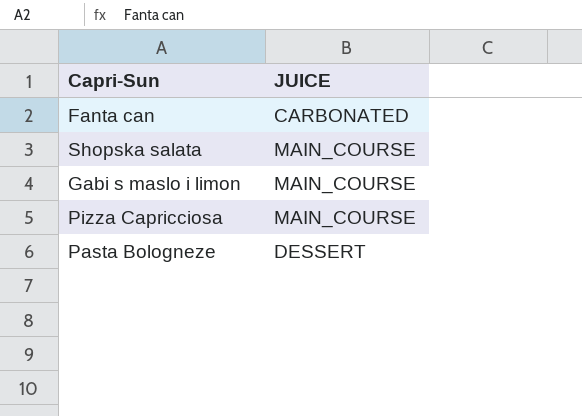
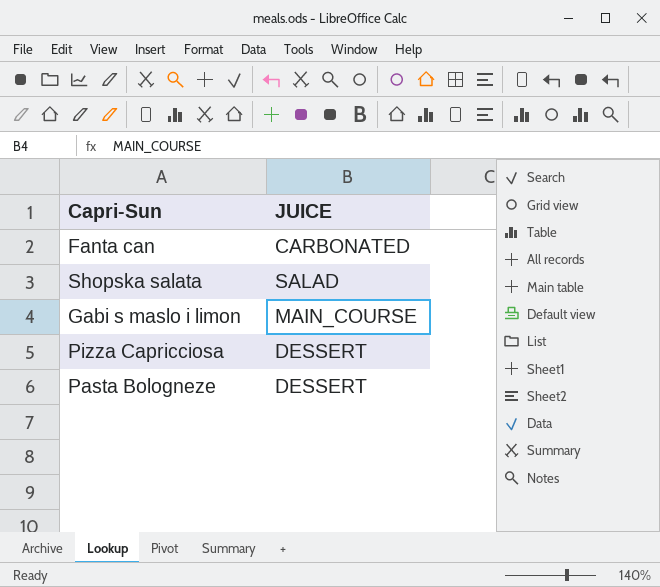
Shopska salata | JUICE: MAIN_COURSE -> SALAD
Pizza Capricciosa | JUICE: MAIN_COURSE -> DESSERT

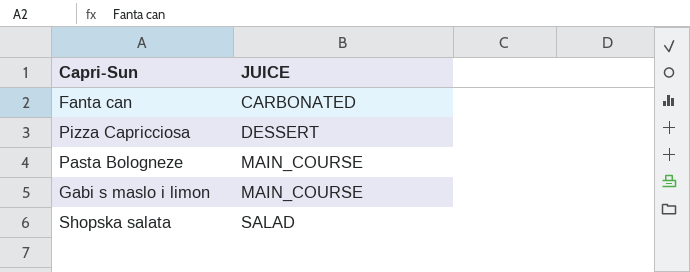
row order: none -> JUICE ascending
Pasta Bologneze | JUICE: DESSERT -> MAIN_COURSE

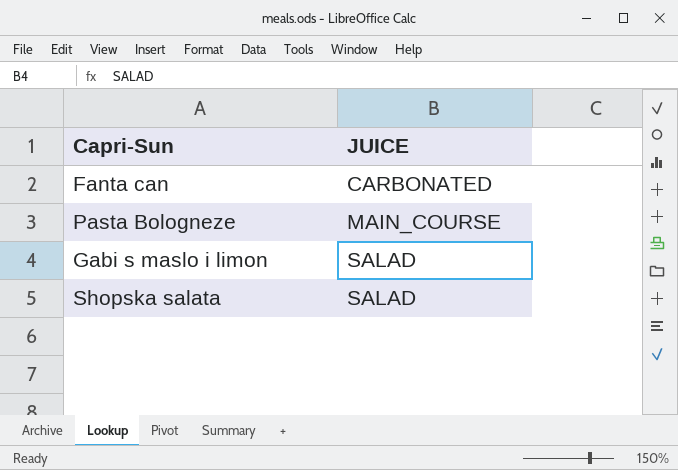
row Pizza Capricciosa: DESSERT -> none
Gabi s maslo i limon | JUICE: MAIN_COURSE -> SALAD

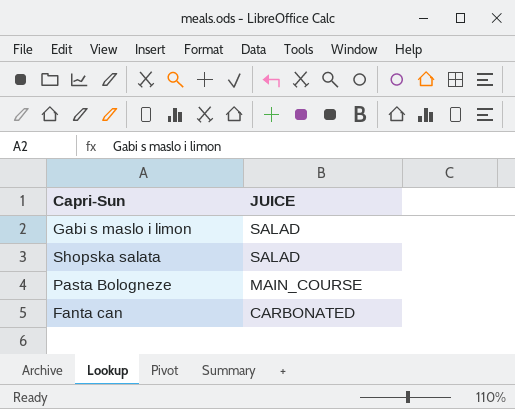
row order: JUICE ascending -> JUICE descending

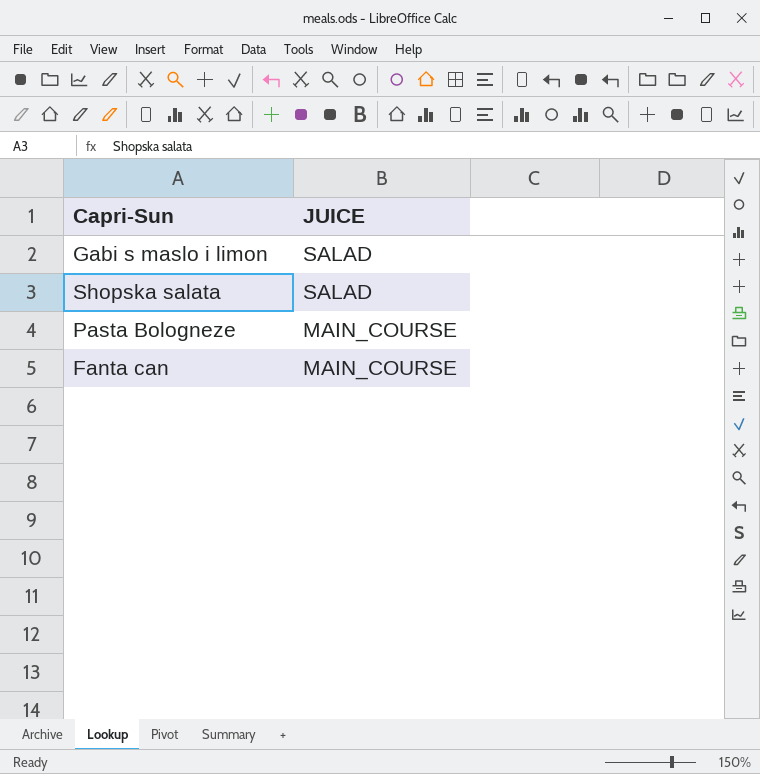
Fanta can | JUICE: CARBONATED -> MAIN_COURSE

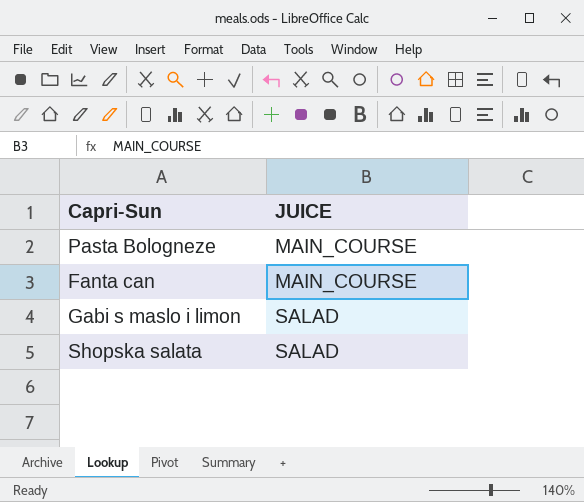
row order: JUICE descending -> JUICE ascending

